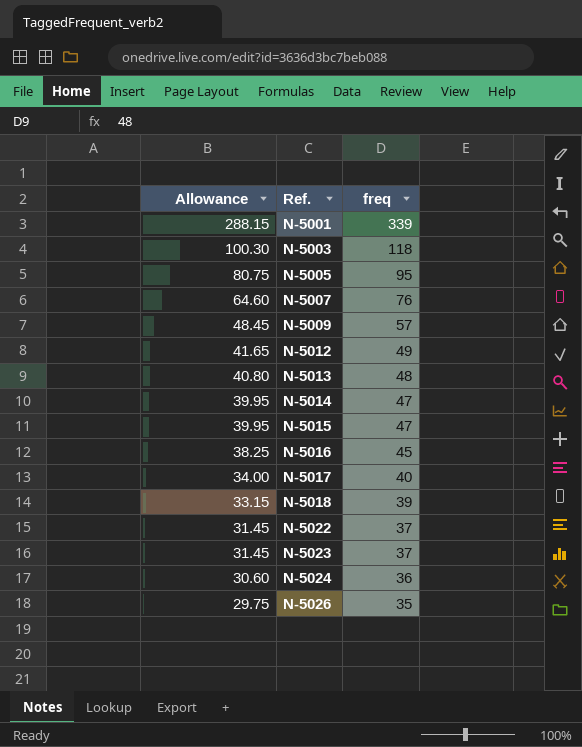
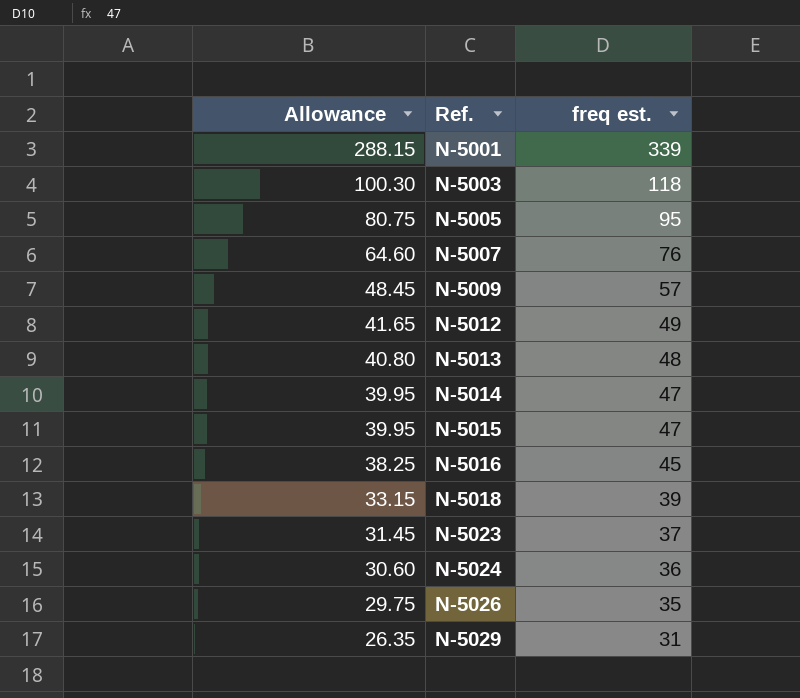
column name: freq -> freq est.
row N-5017: 34.00 | 40 -> none
row N-5022: 31.45 | 37 -> none
row N-5029: none -> 26.35 | 31

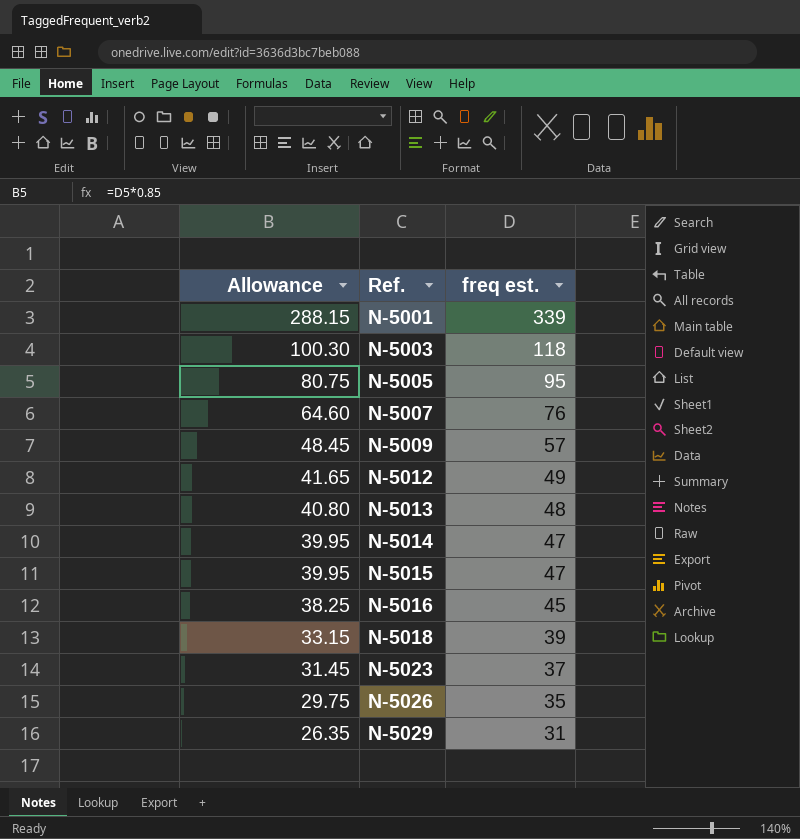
row N-5024: 30.60 | 36 -> none

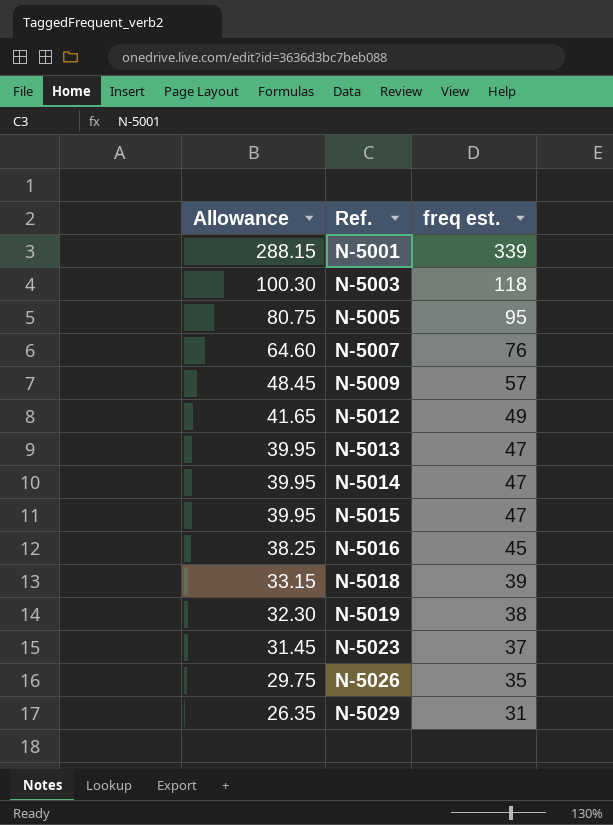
N-5013 | Allowance: 40.80 -> 39.95
N-5013 | freq est.: 48 -> 47
row N-5019: none -> 32.30 | 38

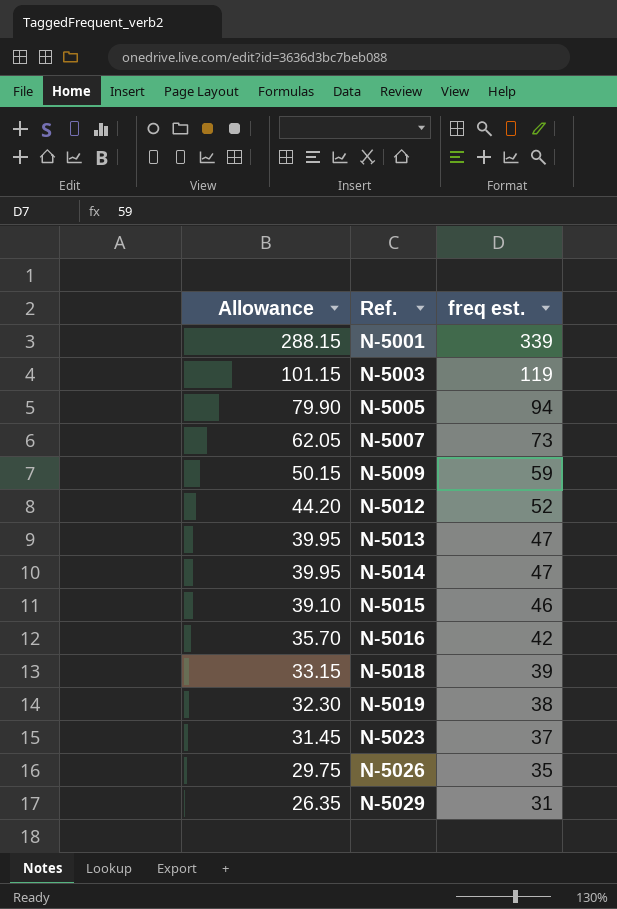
N-5003 | Allowance: 100.30 -> 101.15
N-5003 | freq est.: 118 -> 119
N-5005 | Allowance: 80.75 -> 79.90
N-5005 | freq est.: 95 -> 94
N-5007 | Allowance: 64.60 -> 62.05
N-5007 | freq est.: 76 -> 73
N-5009 | Allowance: 48.45 -> 50.15
N-5009 | freq est.: 57 -> 59
N-5012 | Allowance: 41.65 -> 44.20
N-5012 | freq est.: 49 -> 52
N-5015 | Allowance: 39.95 -> 39.10
N-5015 | freq est.: 47 -> 46
N-5016 | Allowance: 38.25 -> 35.70
N-5016 | freq est.: 45 -> 42

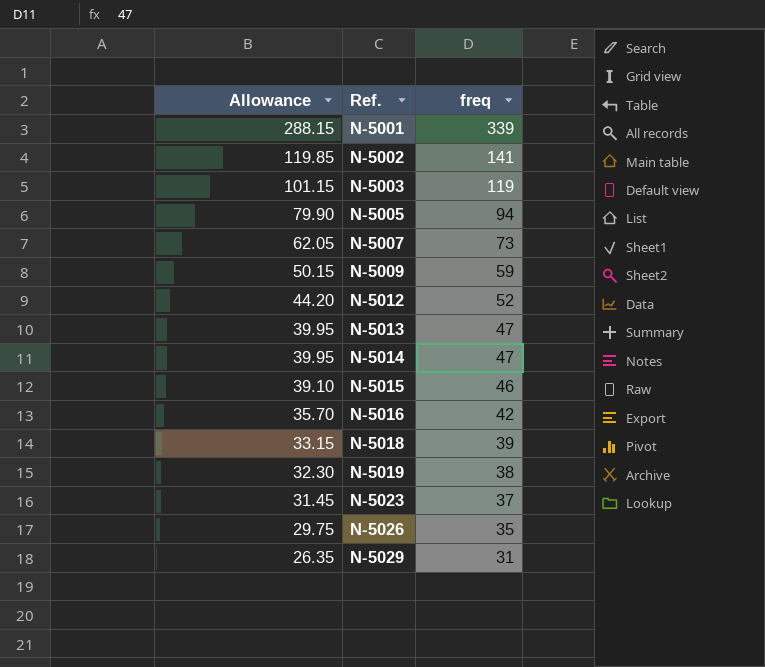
column name: freq est. -> freq
row N-5002: none -> 119.85 | 141

